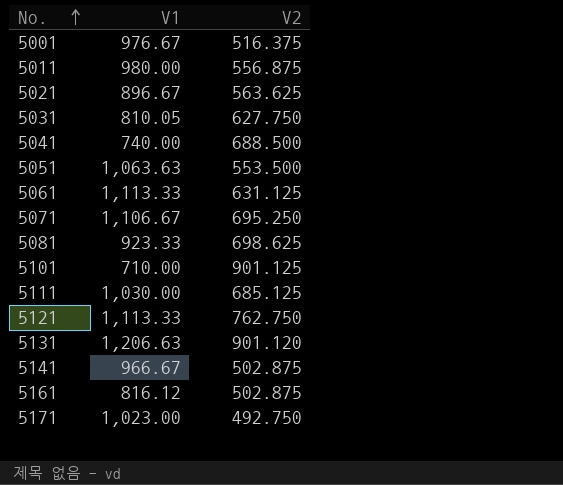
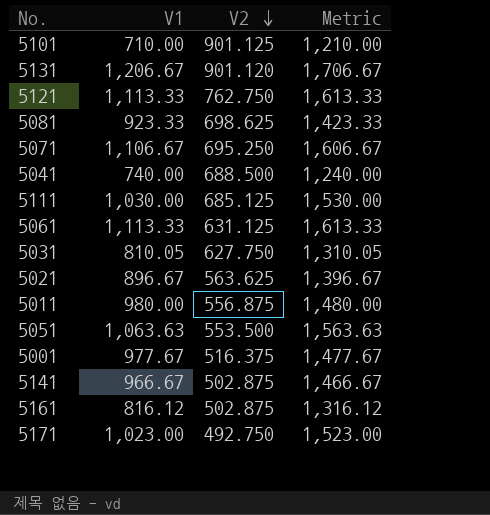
row order: No. ascending -> V2 descending
column Metric | formula: none -> [V1] + 500
5131 | V1: 1,206.63 -> 1,206.67
5001 | V1: 976.67 -> 977.67

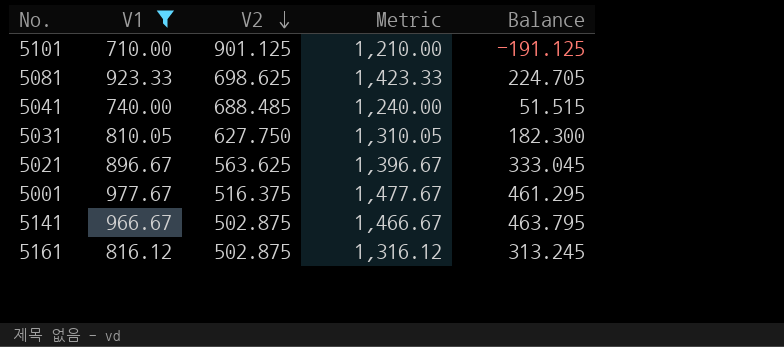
filter: none -> V1 <= 977.67
column Balance | formula: none -> [V1] - [V2]
5041 | V2: 688.500 -> 688.485

